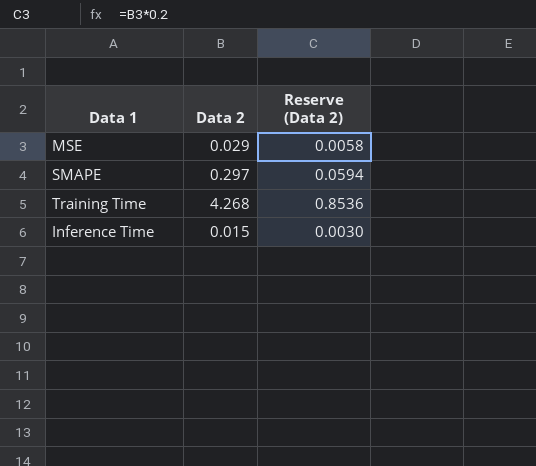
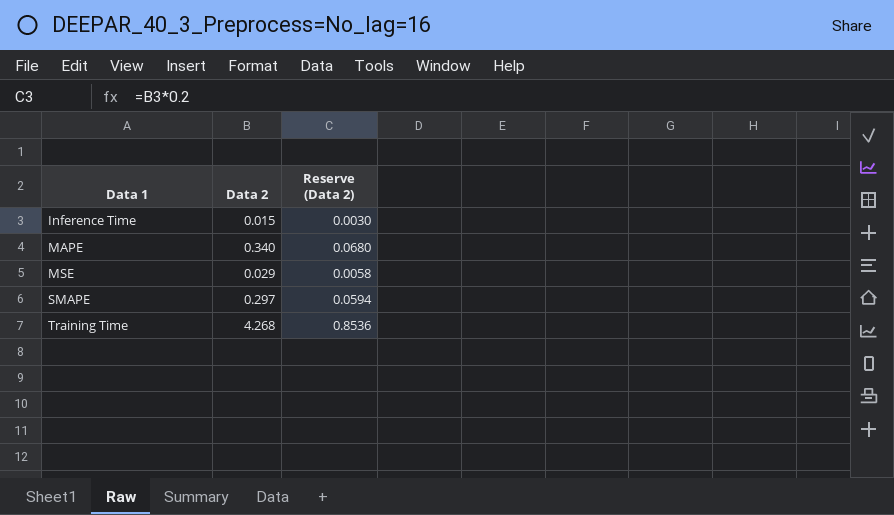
row order: none -> Data 1 ascending
row MAPE: none -> 0.340 | 0.0680

